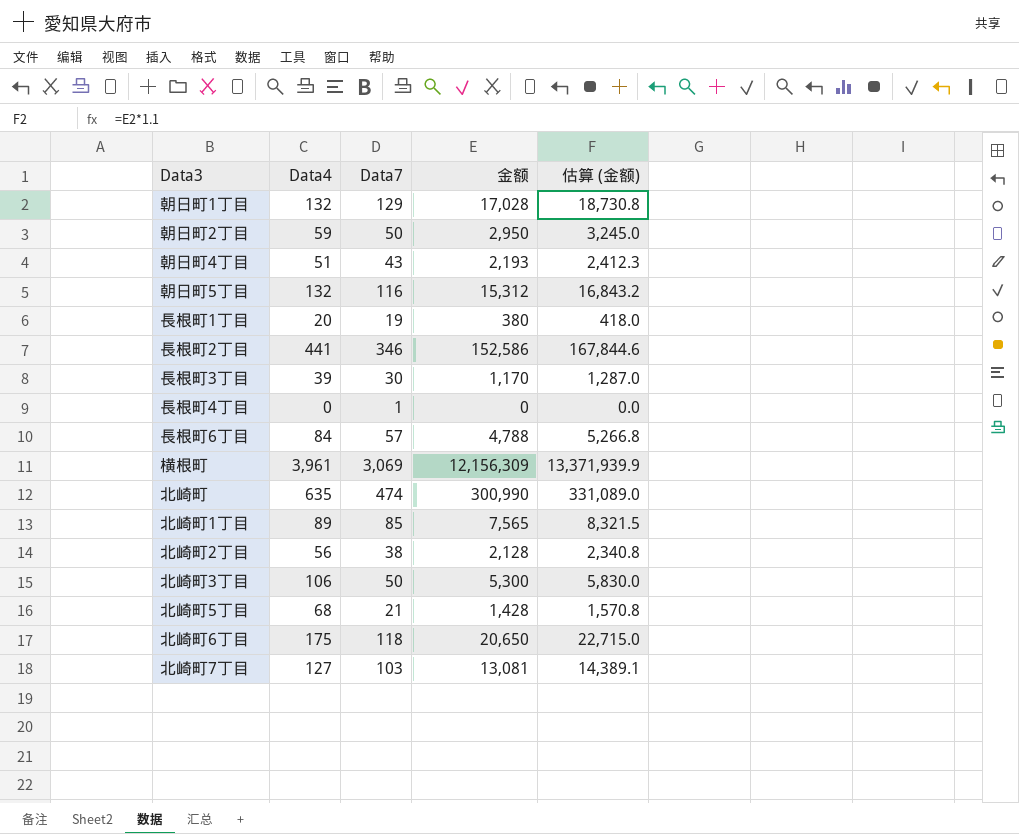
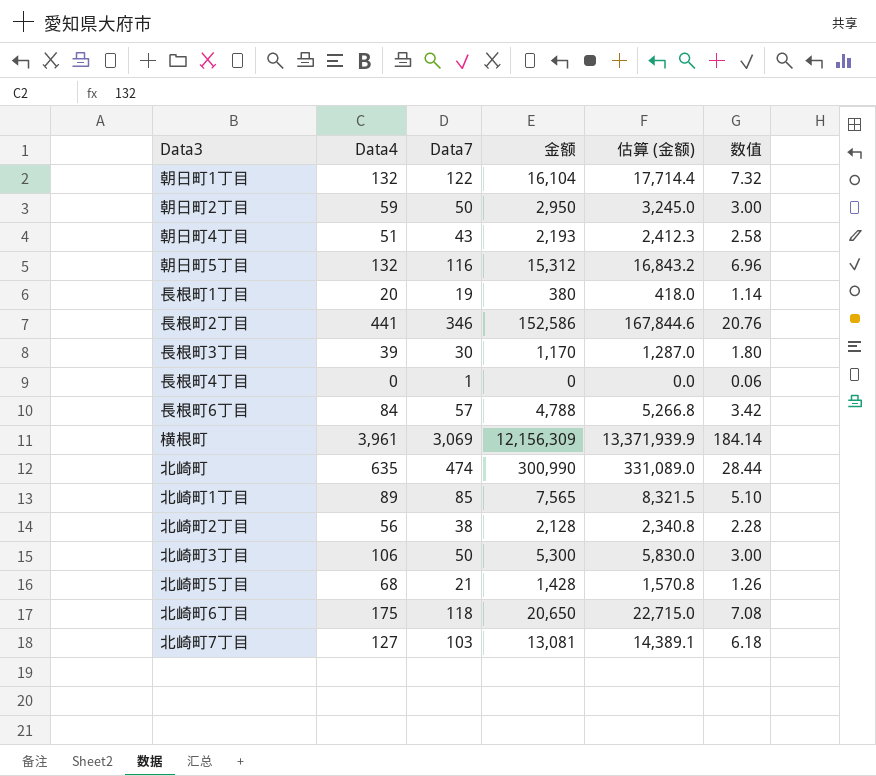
column 数值 | formula: none -> [Data7] * 0.06
朝日町1丁目 | Data7: 129 -> 122
朝日町1丁目 | 金额: 17,028 -> 16,104
朝日町1丁目 | 估算 (金额): 18,730.8 -> 17,714.4

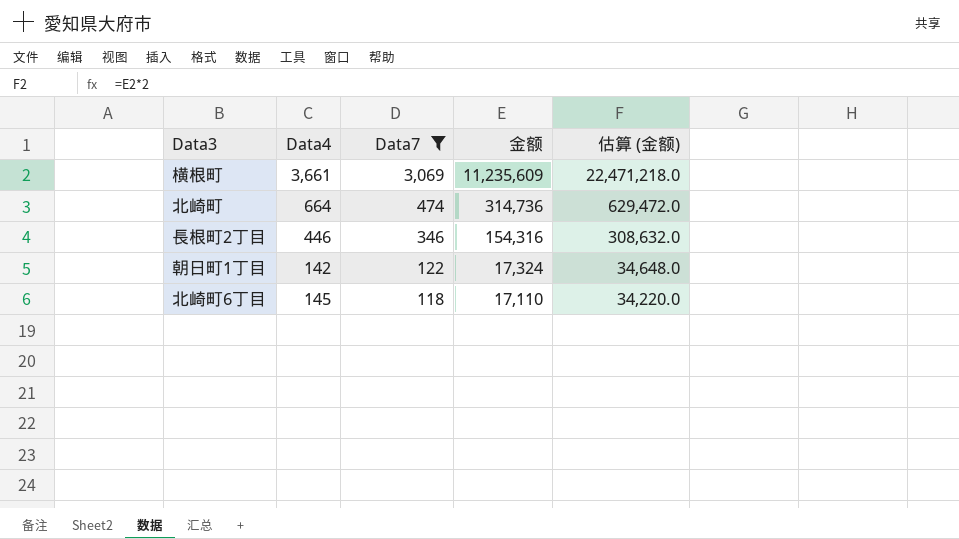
filter: none -> Data7 >= 118
row order: none -> Data7 descending
column 数值 | formula: [Data7] * 0.06 -> none
column 估算 (金额) | formula: [金额] * 1.1 -> [金额] * 2
横根町 | Data4: 3,961 -> 3,661
横根町 | 金额: 12,156,309 -> 11,235,609
北崎町 | Data4: 635 -> 664
北崎町 | 金额: 300,990 -> 314,736
長根町2丁目 | Data4: 441 -> 446
長根町2丁目 | 金额: 152,586 -> 154,316
朝日町1丁目 | Data4: 132 -> 142
朝日町1丁目 | 金额: 16,104 -> 17,324
北崎町6丁目 | Data4: 175 -> 145
北崎町6丁目 | 金额: 20,650 -> 17,110

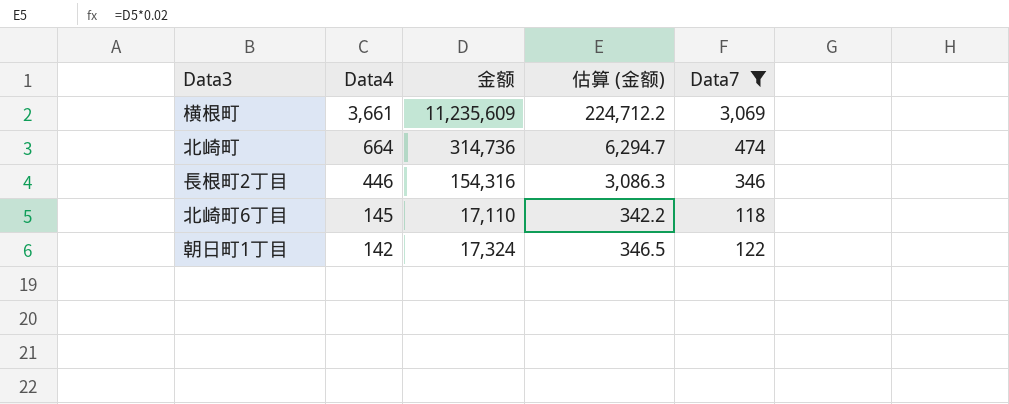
row order: Data7 descending -> Data4 descending
column 估算 (金额) | formula: [金额] * 2 -> [金额] * 0.02
column Data7 | position: 3 -> 5

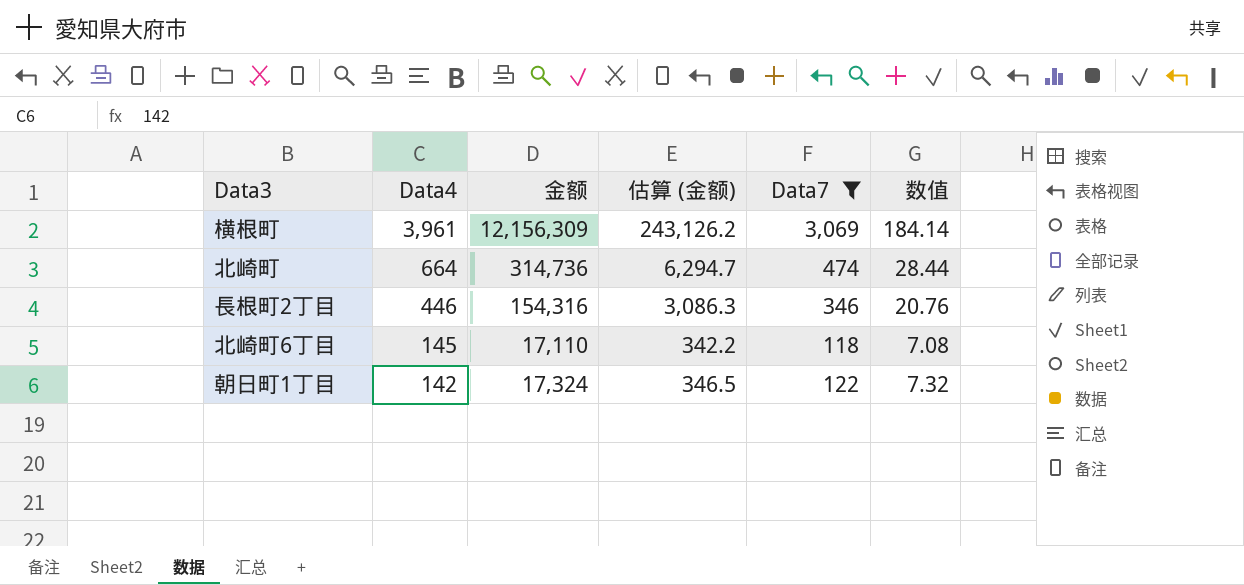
column 数值 | formula: none -> [Data7] * 0.06
横根町 | Data4: 3,661 -> 3,961
横根町 | 金额: 11,235,609 -> 12,156,309
横根町 | 估算 (金额): 224,712.2 -> 243,126.2

